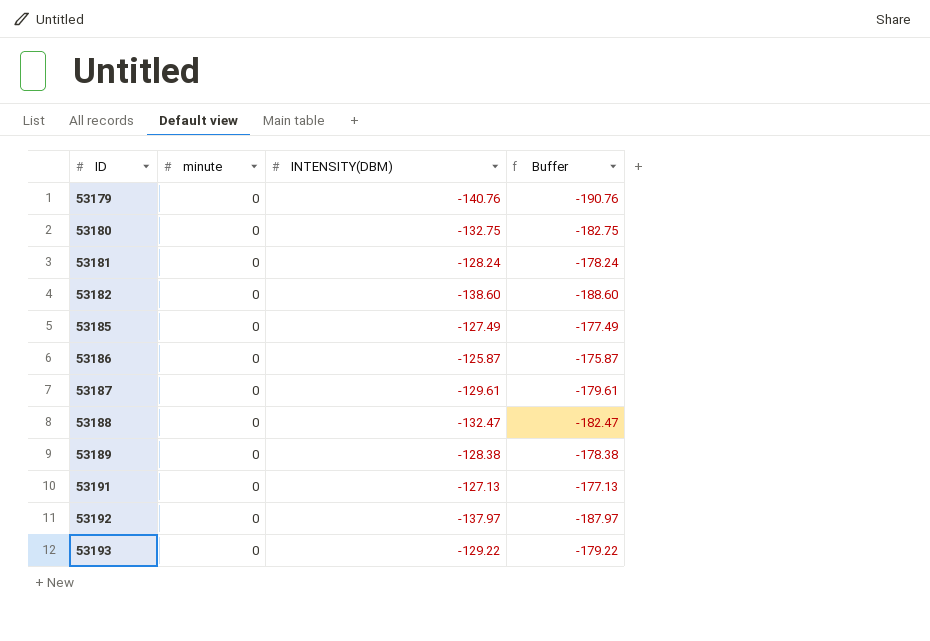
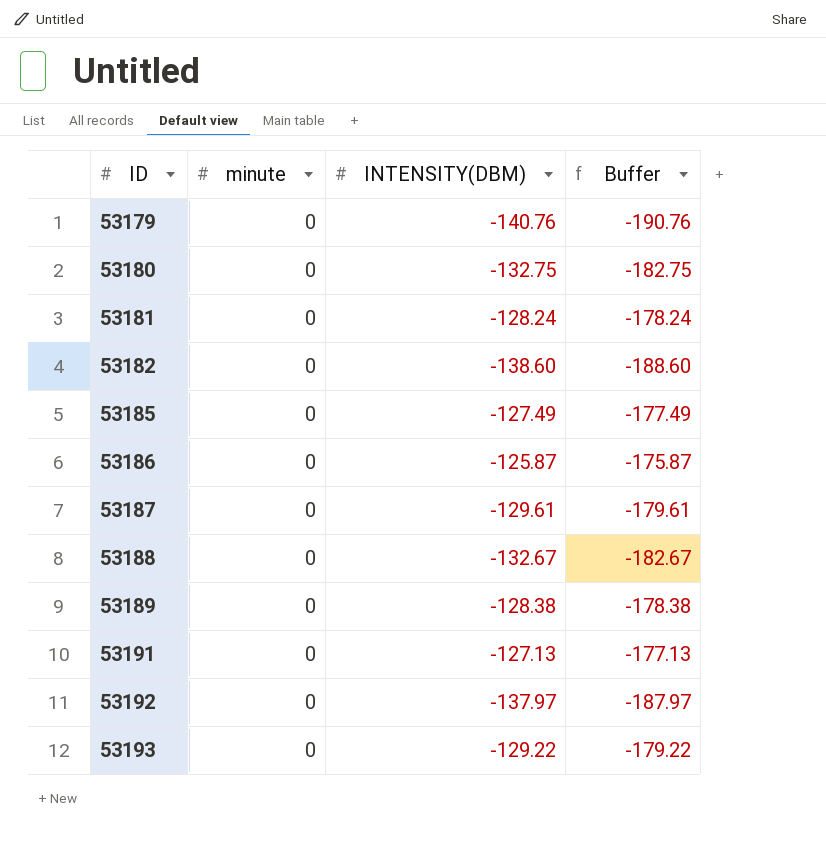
53188 | INTENSITY(DBM): -132.47 -> -132.67
53188 | Buffer: -182.47 -> -182.67

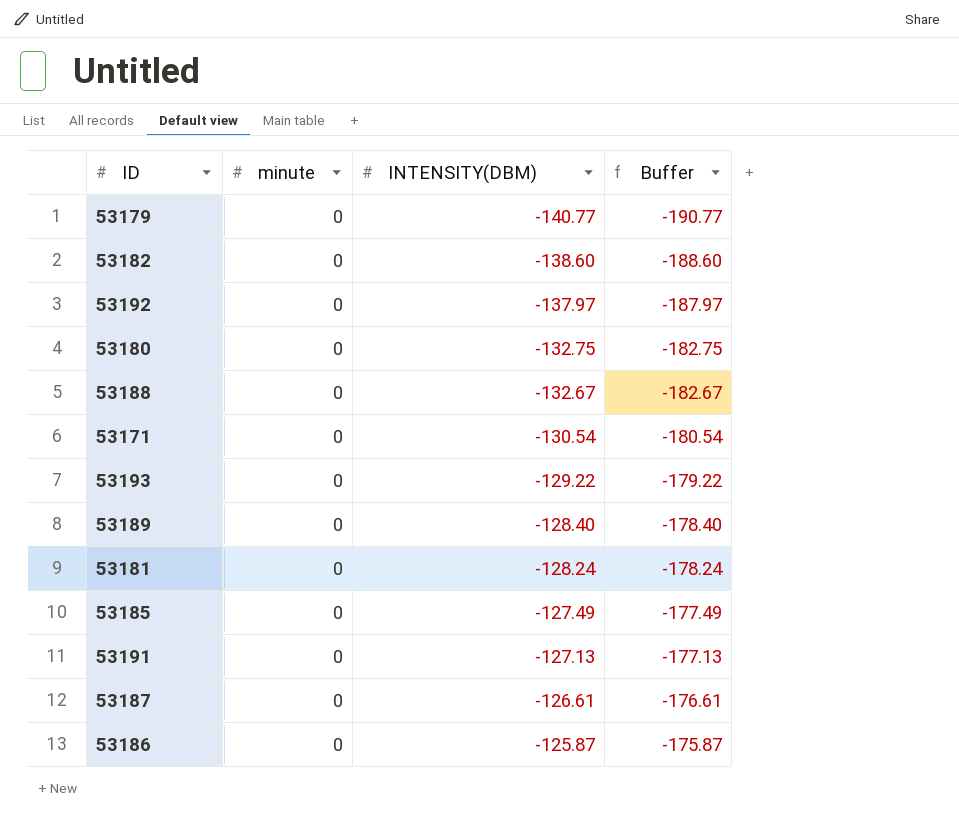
row order: ID ascending -> INTENSITY(DBM) ascending
53179 | INTENSITY(DBM): -140.76 -> -140.77
53179 | Buffer: -190.76 -> -190.77
row 53171: none -> 0 | -130.54 | -180.54
53189 | INTENSITY(DBM): -128.38 -> -128.40
53189 | Buffer: -178.38 -> -178.40
53187 | INTENSITY(DBM): -129.61 -> -126.61
53187 | Buffer: -179.61 -> -176.61

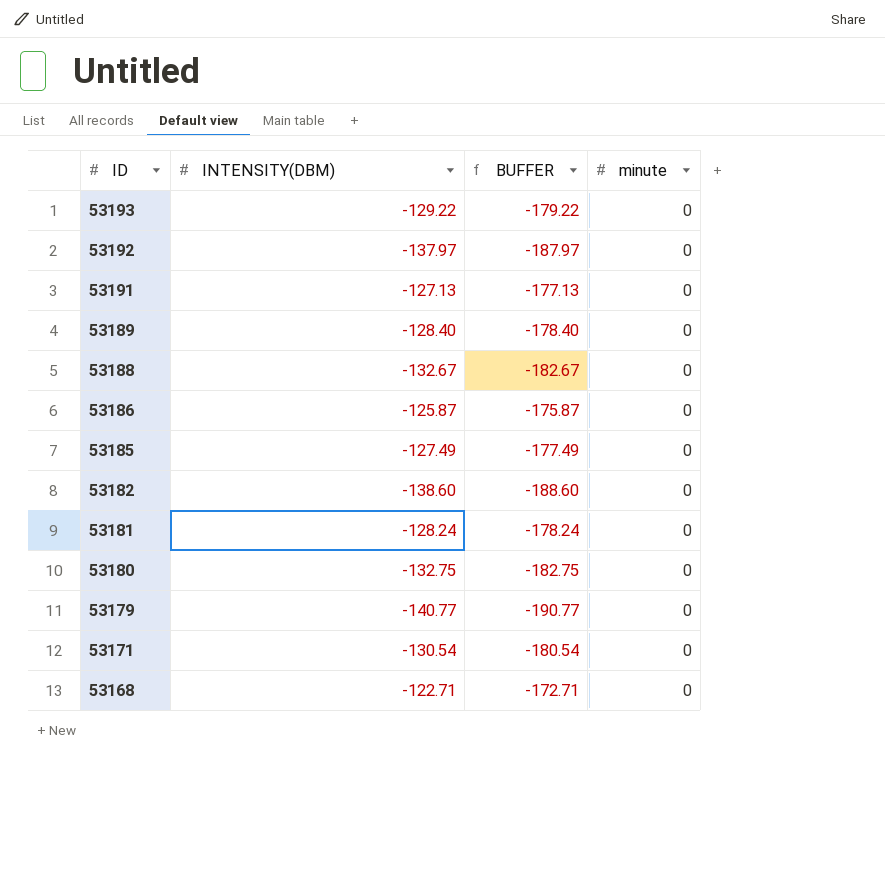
row order: INTENSITY(DBM) ascending -> ID descending
column name: Buffer -> BUFFER
column minute | position: 2 -> 4
row 53187: 0 | -126.61 | -176.61 -> none
row 53168: none -> -122.71 | -172.71 | 0

